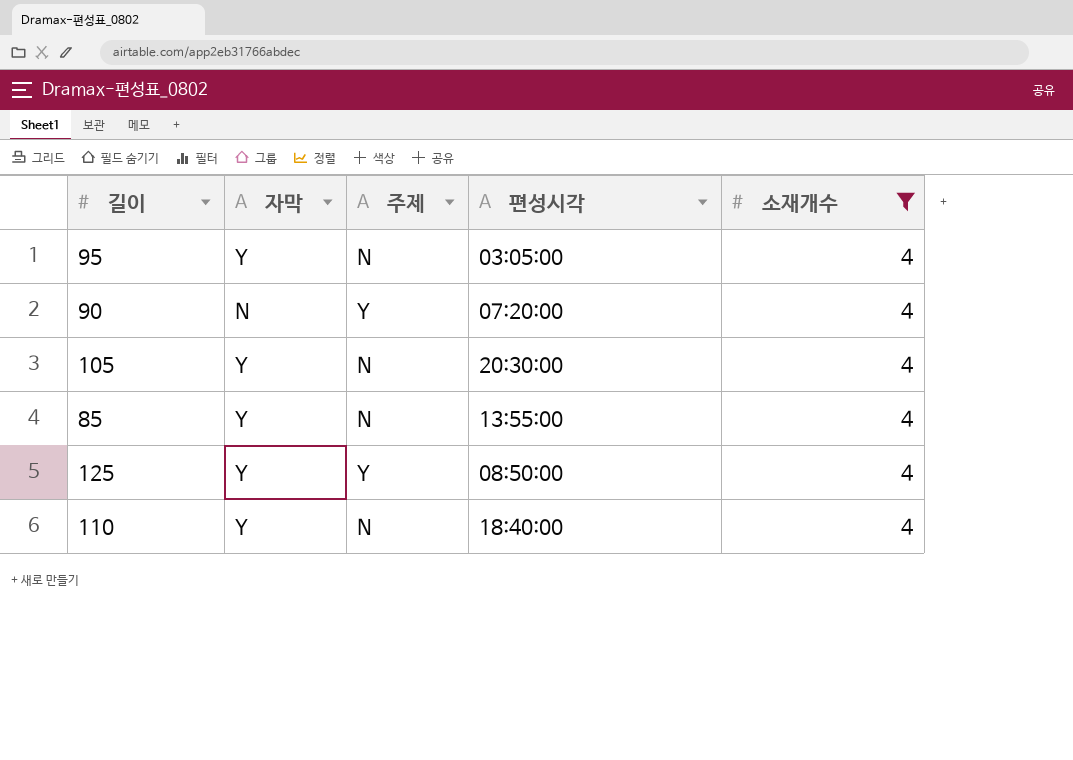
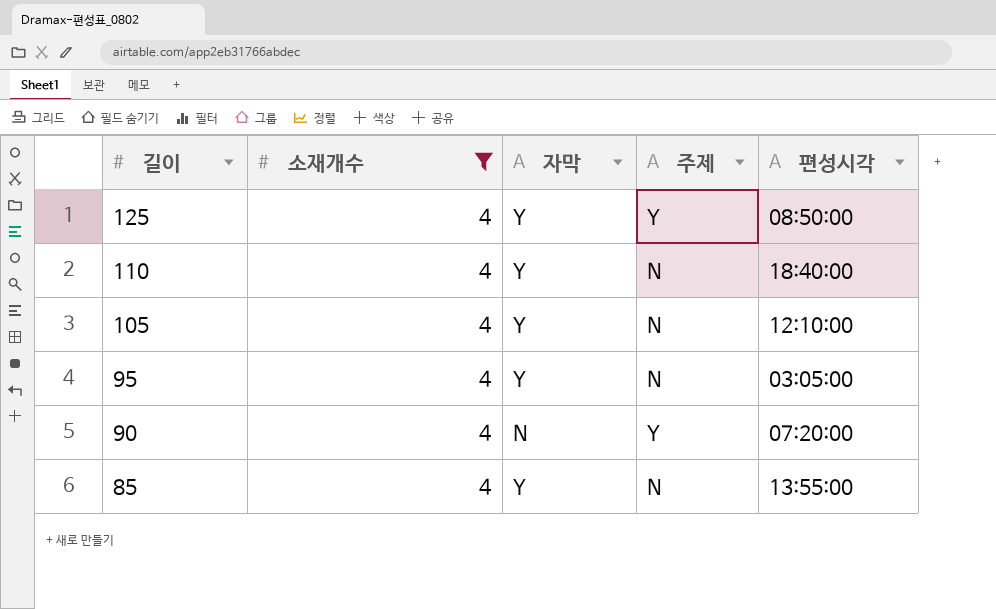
row order: none -> 길이 descending
column 소재개수 | position: 5 -> 2
105 | 편성시각: 20:30:00 -> 12:10:00

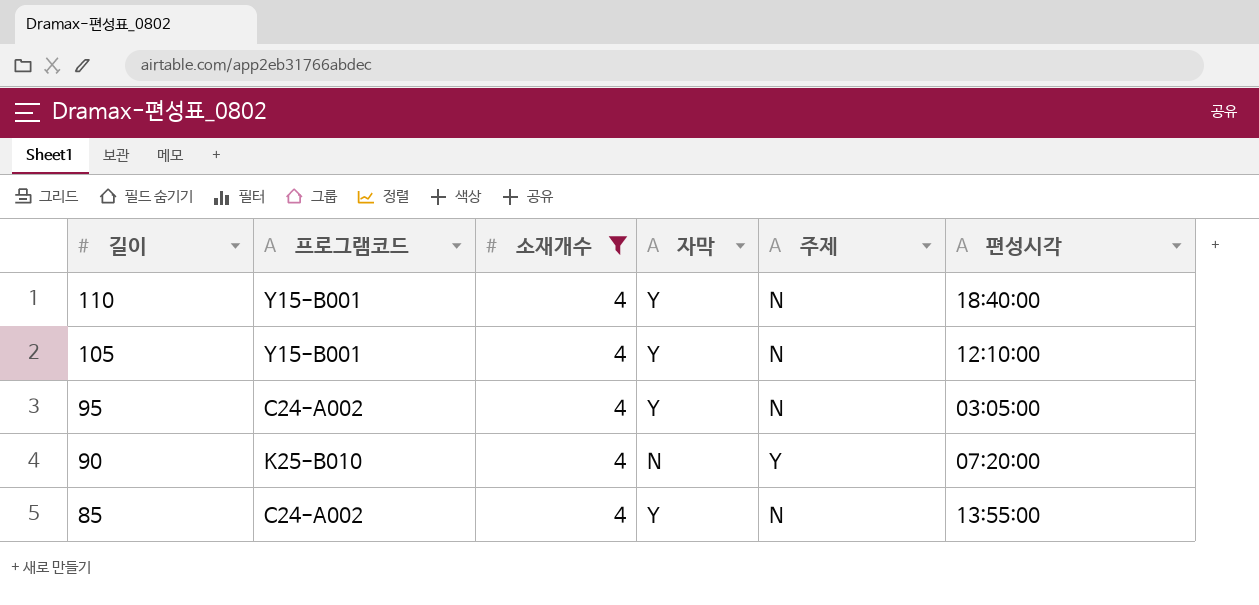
column 프로그램코드 | position: none -> 2
row 125: 4 | Y | Y | 08:50:00 -> none

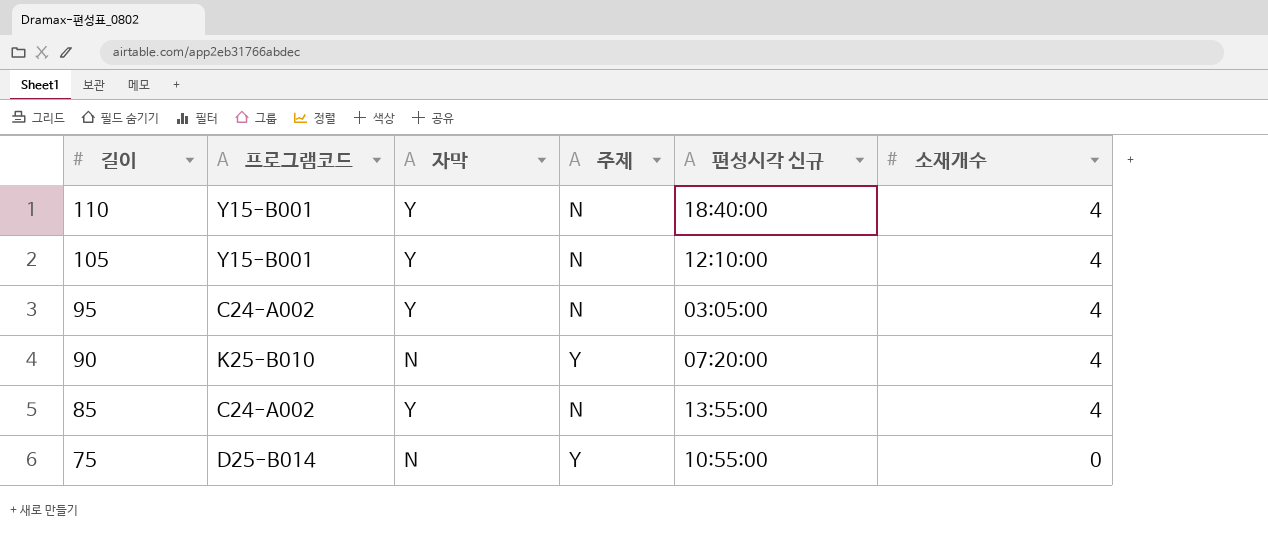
filter: 소재개수 = 4 -> none
column name: 편성시각 -> 편성시각 신규
column 소재개수 | position: 3 -> 6

